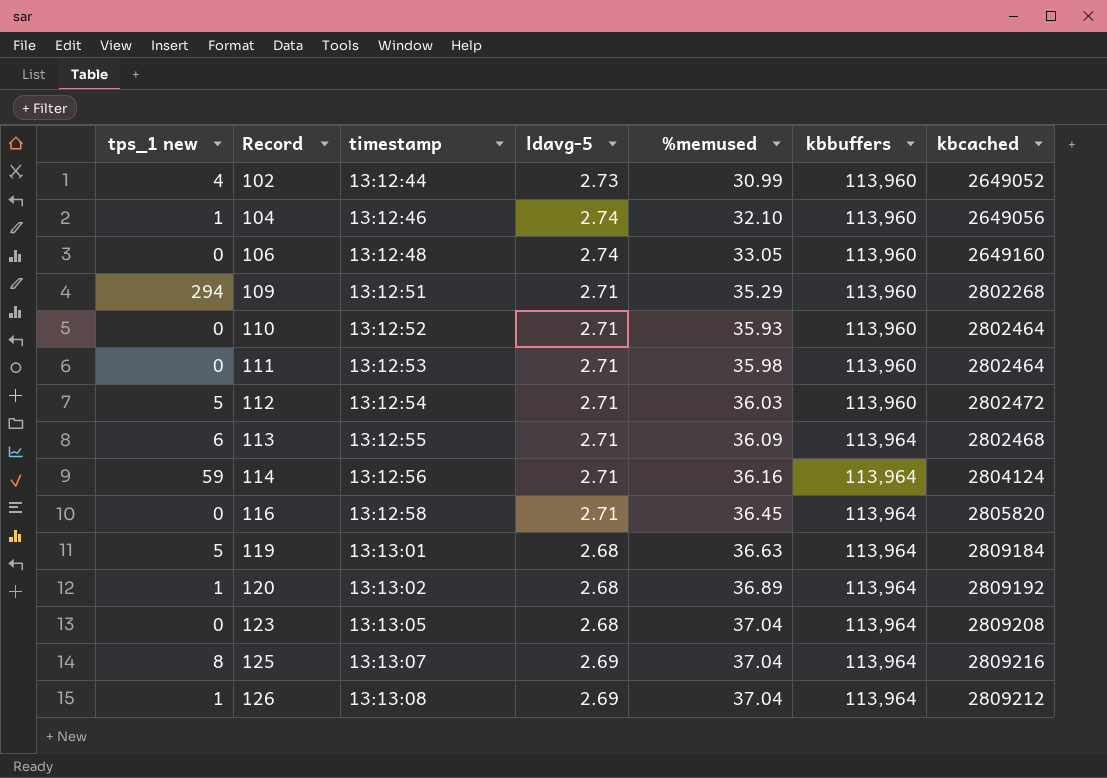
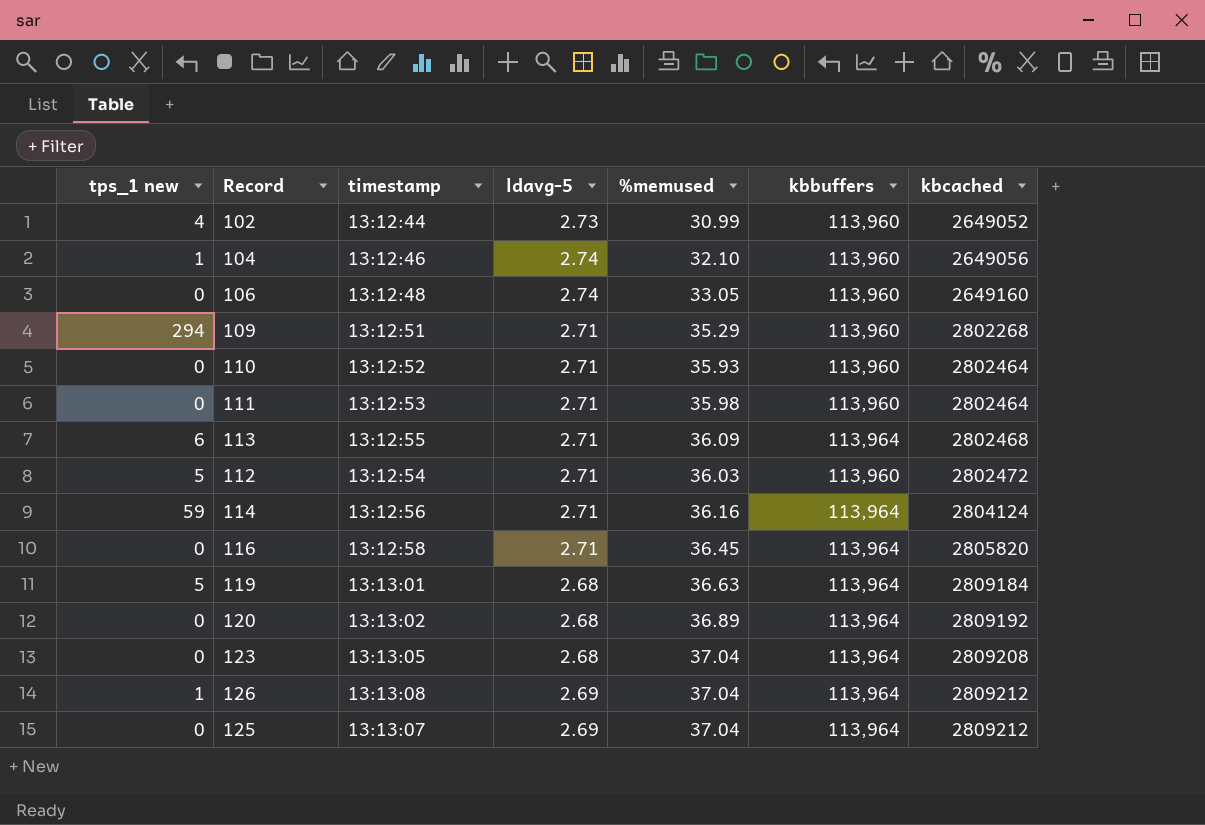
row order: Record ascending -> kbcached ascending
120 | tps_1 new: 1 -> 0
125 | tps_1 new: 8 -> 0
125 | kbcached: 2809216 -> 2809212

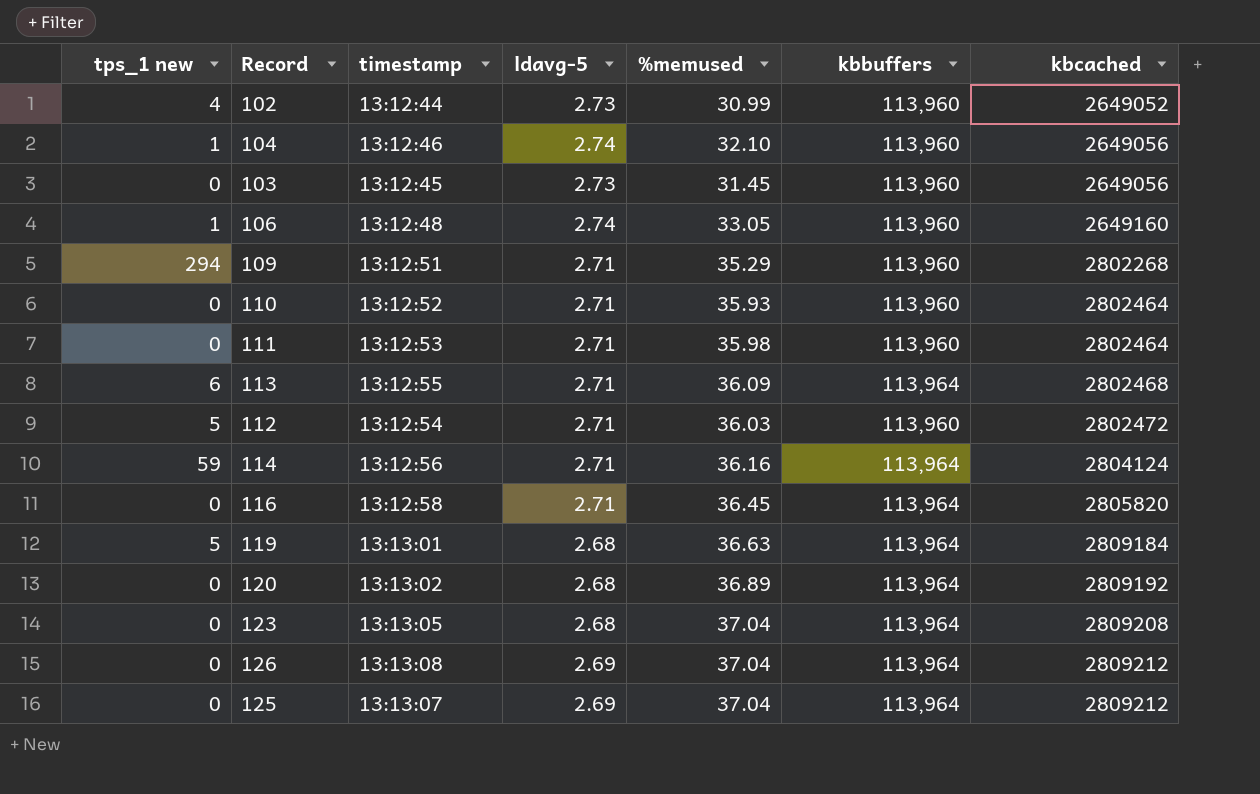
row 103: none -> 0 | 13:12:45 | 2.73 | 31.45 | 113,960 | 2649056
106 | tps_1 new: 0 -> 1
126 | tps_1 new: 1 -> 0

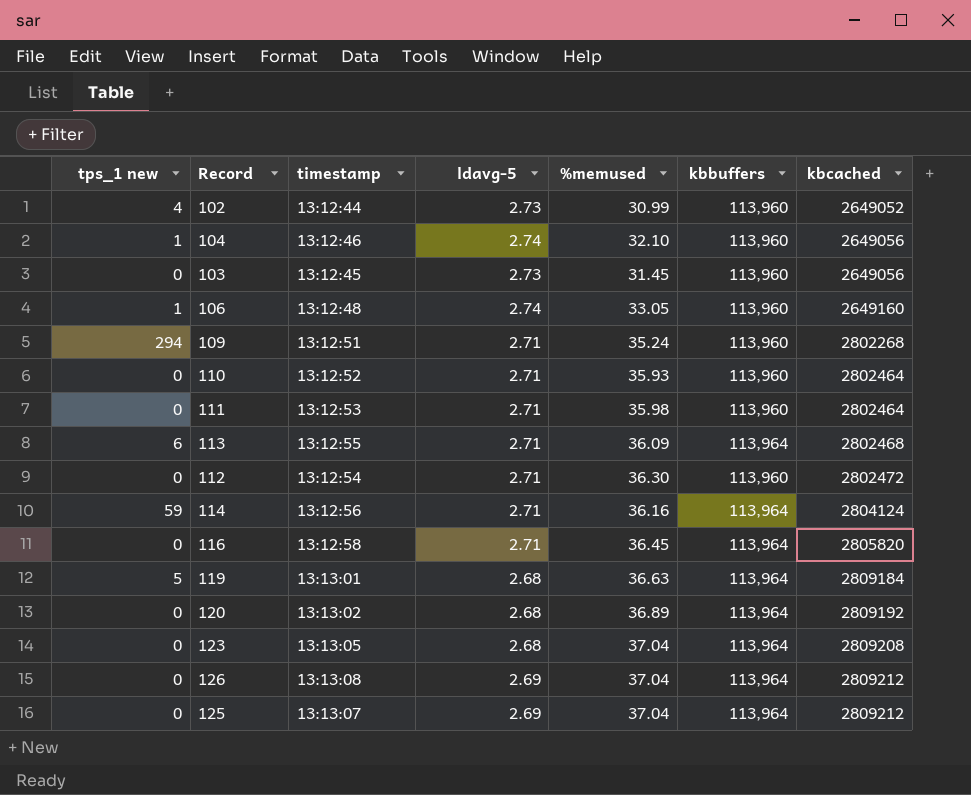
109 | %memused: 35.29 -> 35.24
112 | tps_1 new: 5 -> 0
112 | %memused: 36.03 -> 36.30

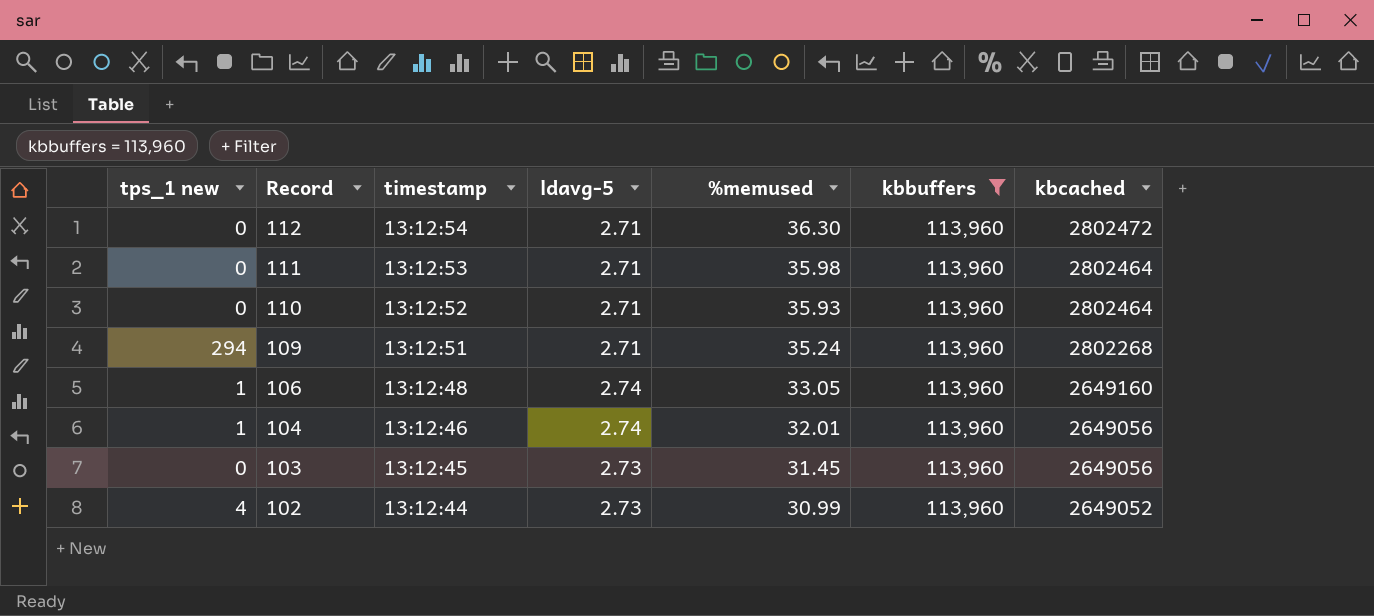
filter: none -> kbbuffers = 113,960
row order: kbcached ascending -> Record descending
104 | %memused: 32.10 -> 32.01

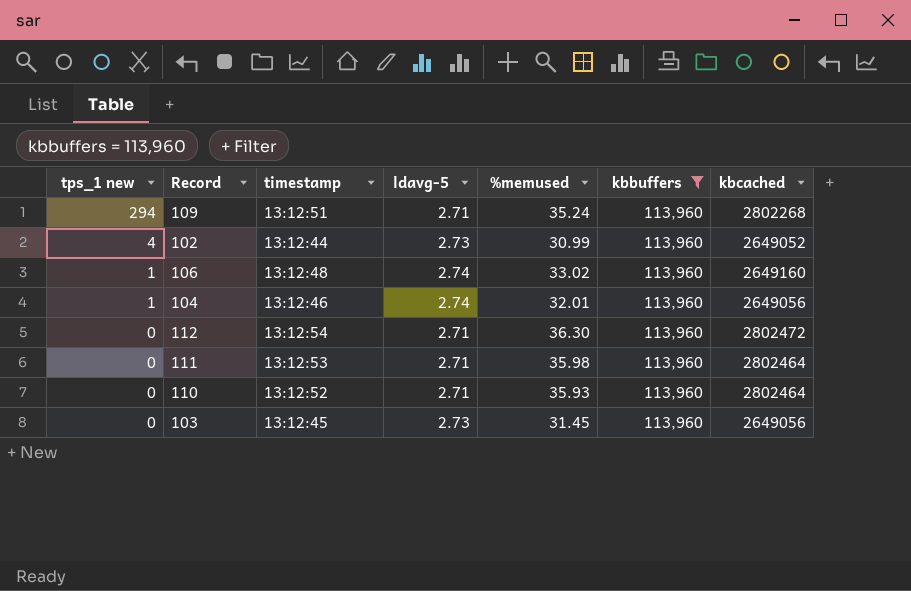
row order: Record descending -> tps_1 new descending
106 | %memused: 33.05 -> 33.02

